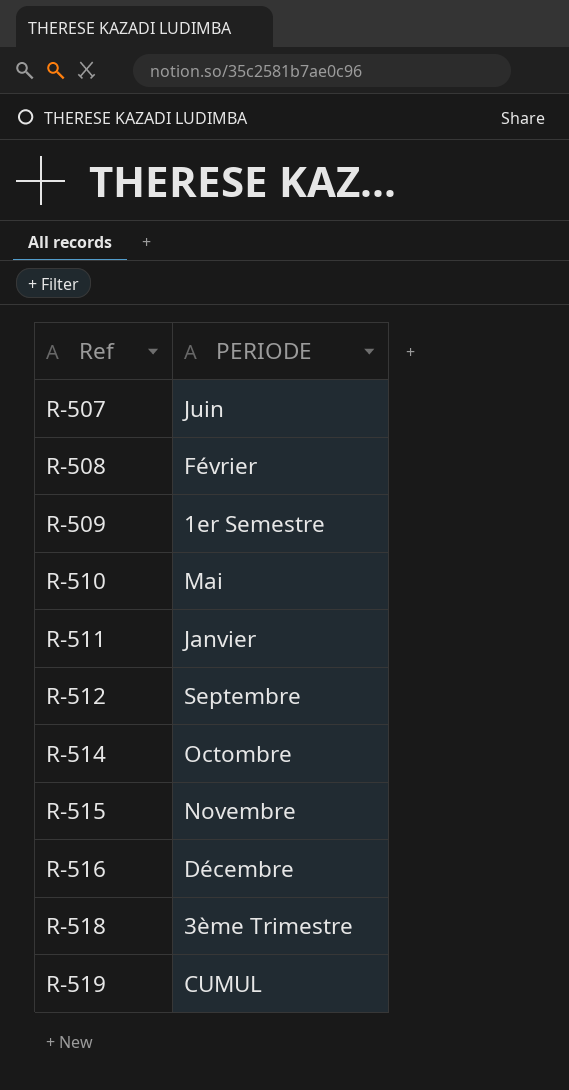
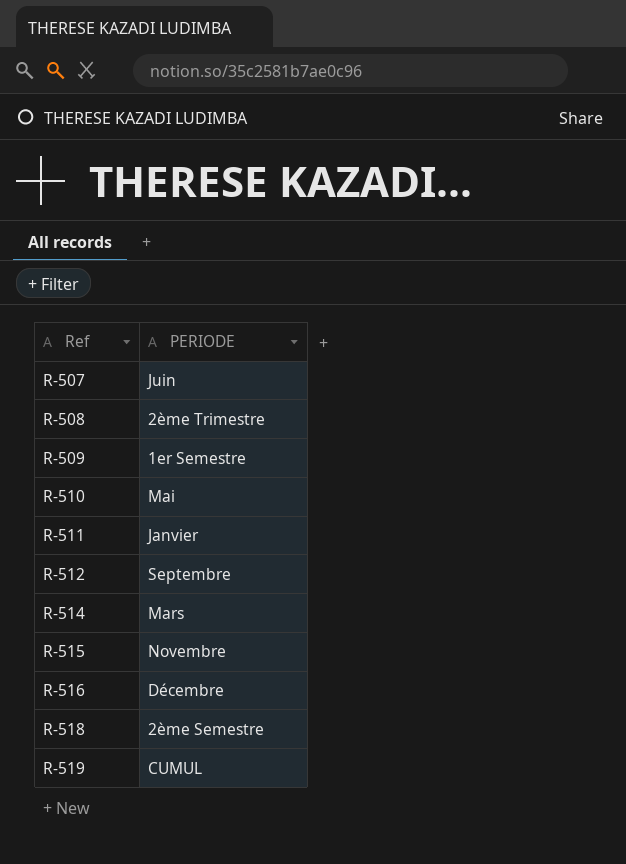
R-508 | PERIODE: Février -> 2ème Trimestre
R-514 | PERIODE: Octombre -> Mars
R-518 | PERIODE: 3ème Trimestre -> 2ème Semestre

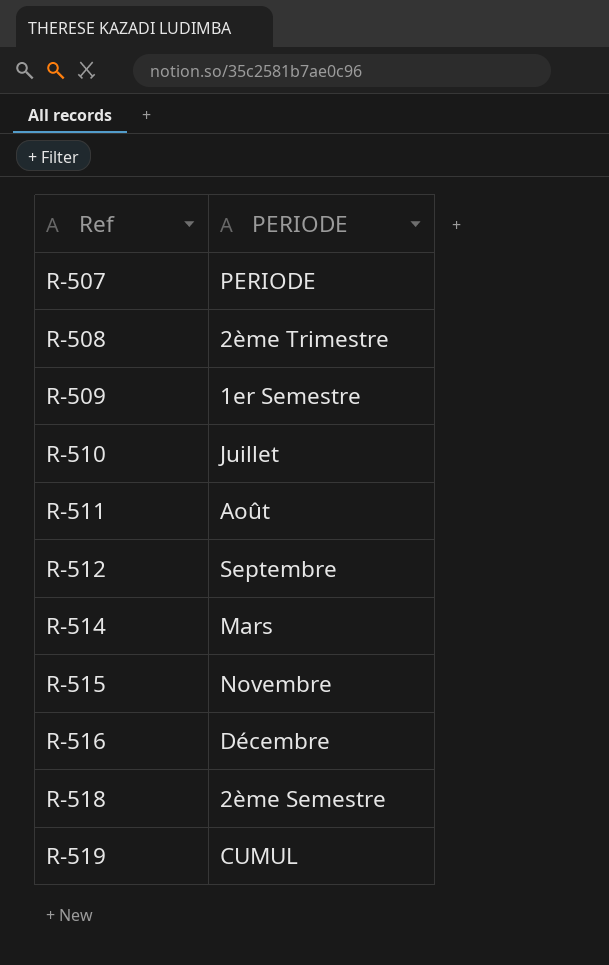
R-507 | PERIODE: Juin -> PERIODE
R-510 | PERIODE: Mai -> Juillet
R-511 | PERIODE: Janvier -> Août

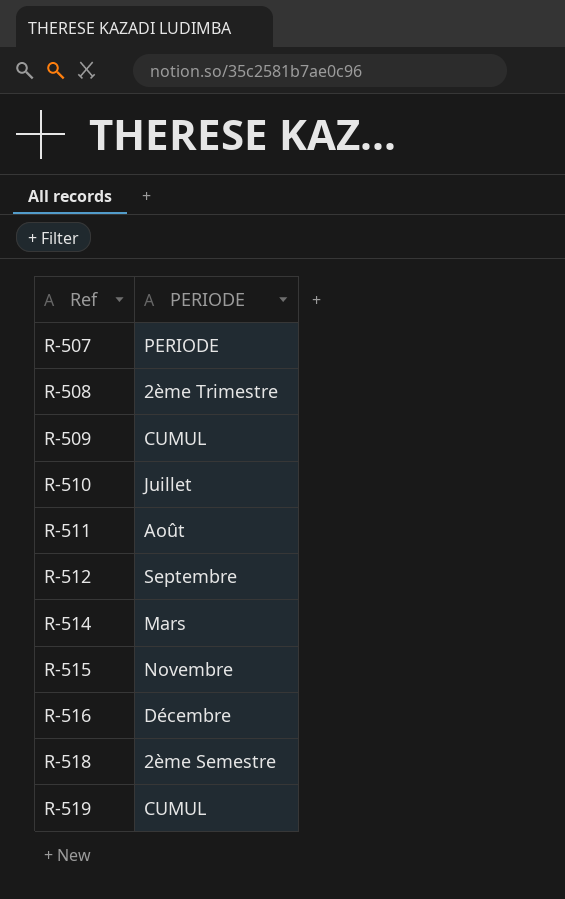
R-509 | PERIODE: 1er Semestre -> CUMUL

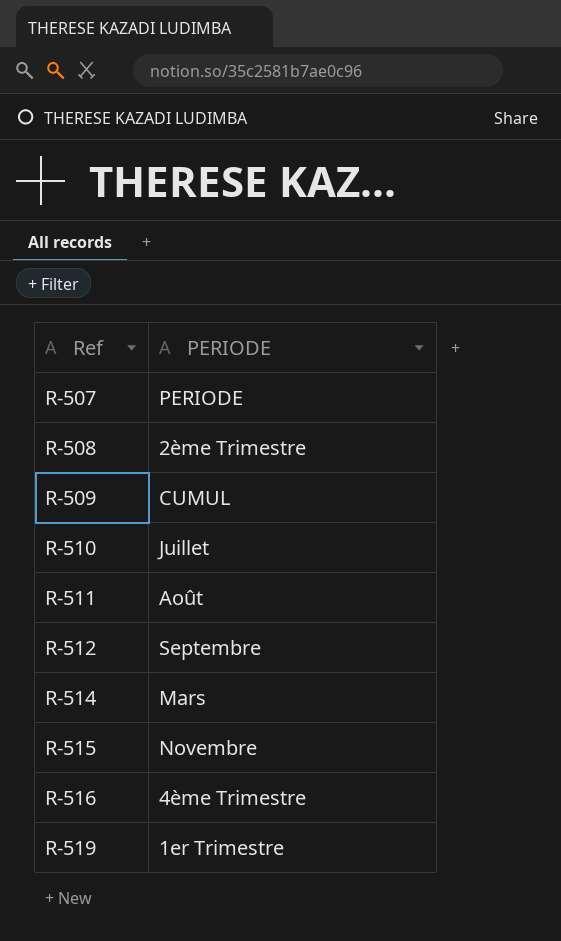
row R-518: 2ème Semestre -> none
R-516 | PERIODE: Décembre -> 4ème Trimestre
R-519 | PERIODE: CUMUL -> 1er Trimestre

